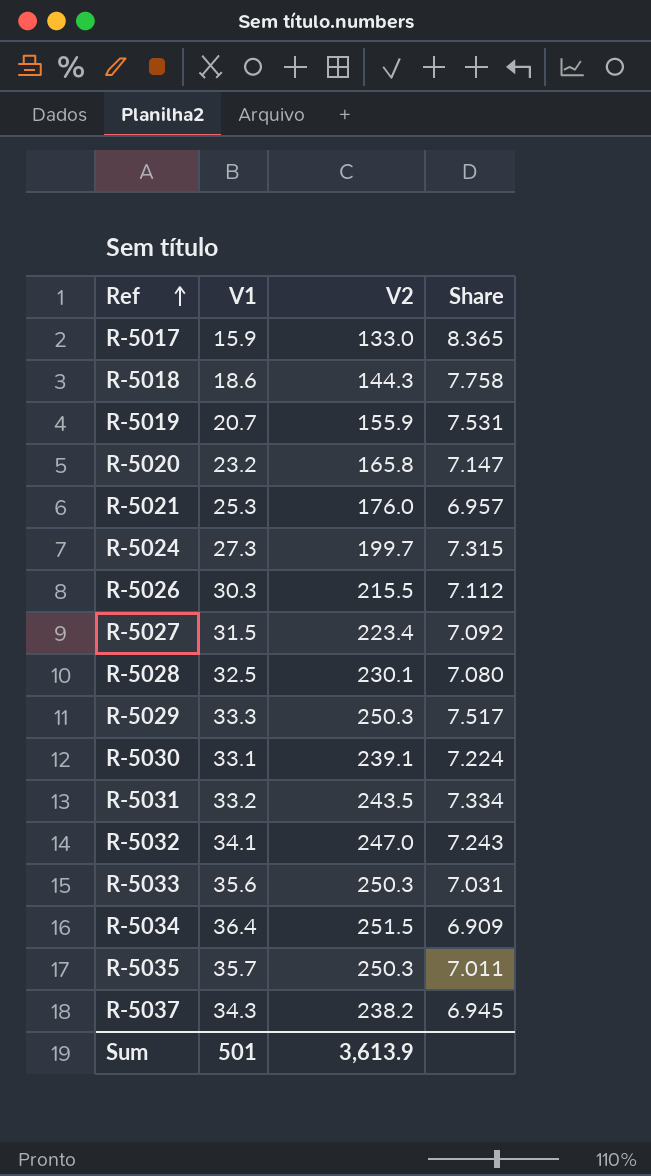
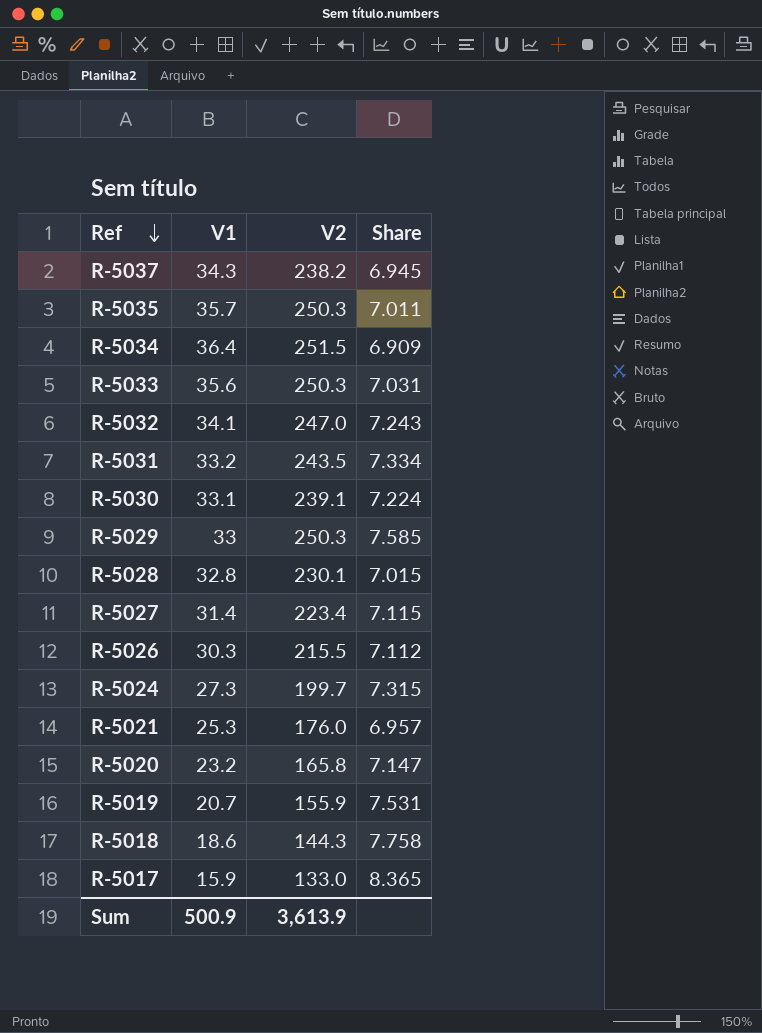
row order: Ref ascending -> Ref descending
R-5029 | V1: 33.3 -> 33
R-5029 | Share: 7.517 -> 7.585
R-5028 | V1: 32.5 -> 32.8
R-5028 | Share: 7.080 -> 7.015
R-5027 | V1: 31.5 -> 31.4
R-5027 | Share: 7.092 -> 7.115
Sum | V1: 501 -> 500.9

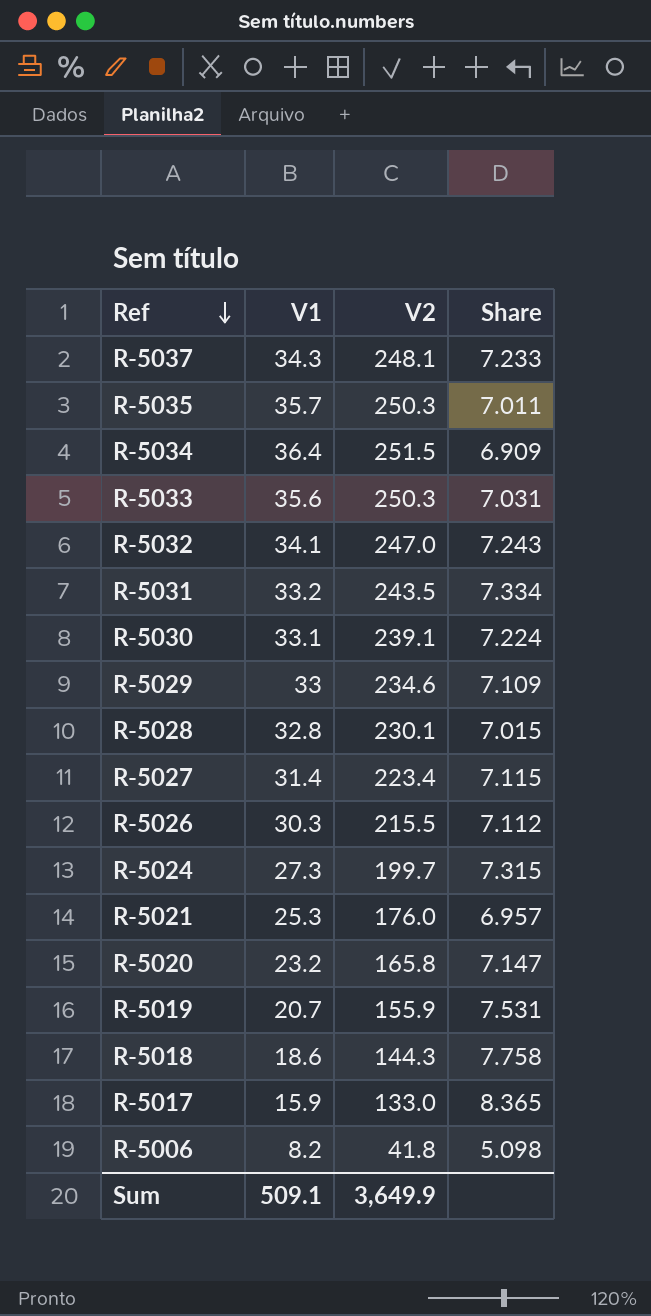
R-5037 | V2: 238.2 -> 248.1
R-5037 | Share: 6.945 -> 7.233
R-5029 | V2: 250.3 -> 234.6
R-5029 | Share: 7.585 -> 7.109
row R-5006: none -> 8.2 | 41.8 | 5.098
Sum | V1: 500.9 -> 509.1
Sum | V2: 3,613.9 -> 3,649.9

